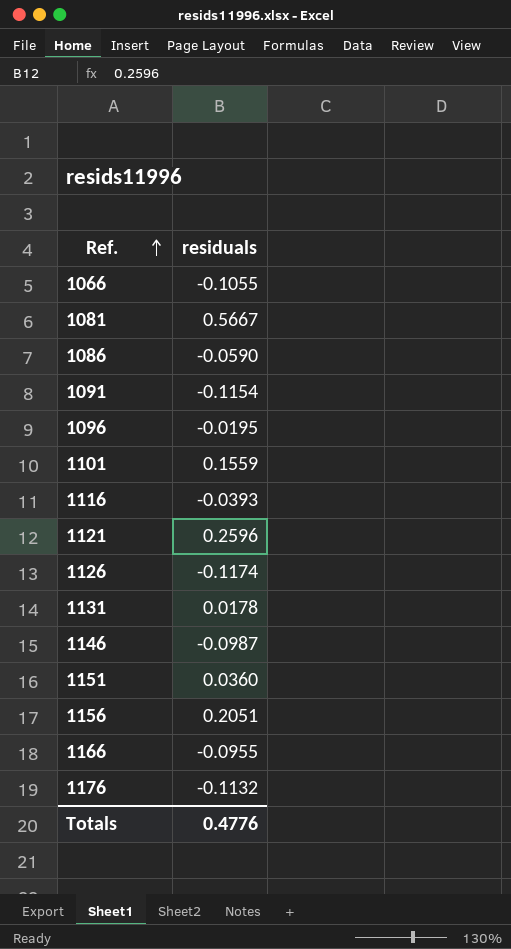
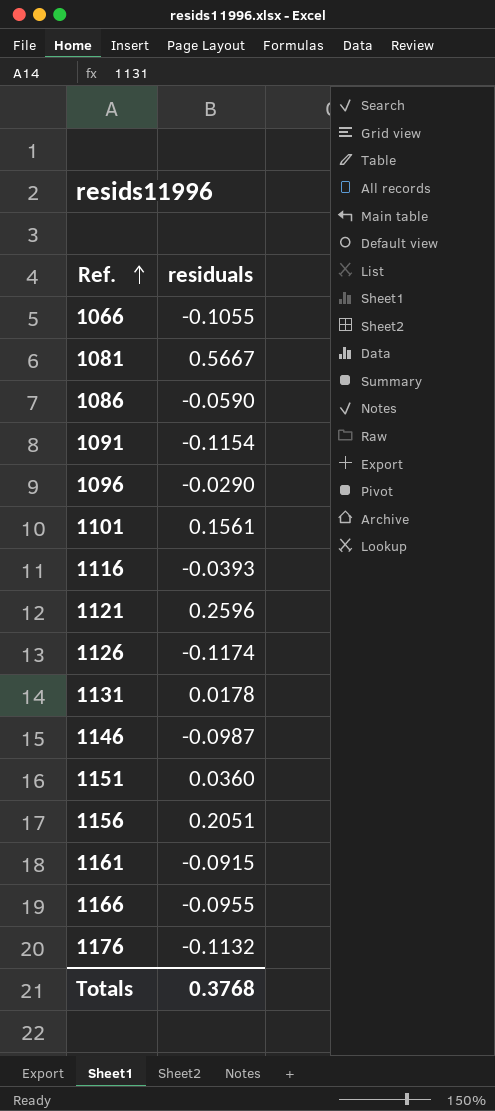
1096 | residuals: -0.0195 -> -0.0290
1101 | residuals: 0.1559 -> 0.1561
row 1161: none -> -0.0915
Totals | residuals: 0.4776 -> 0.3768

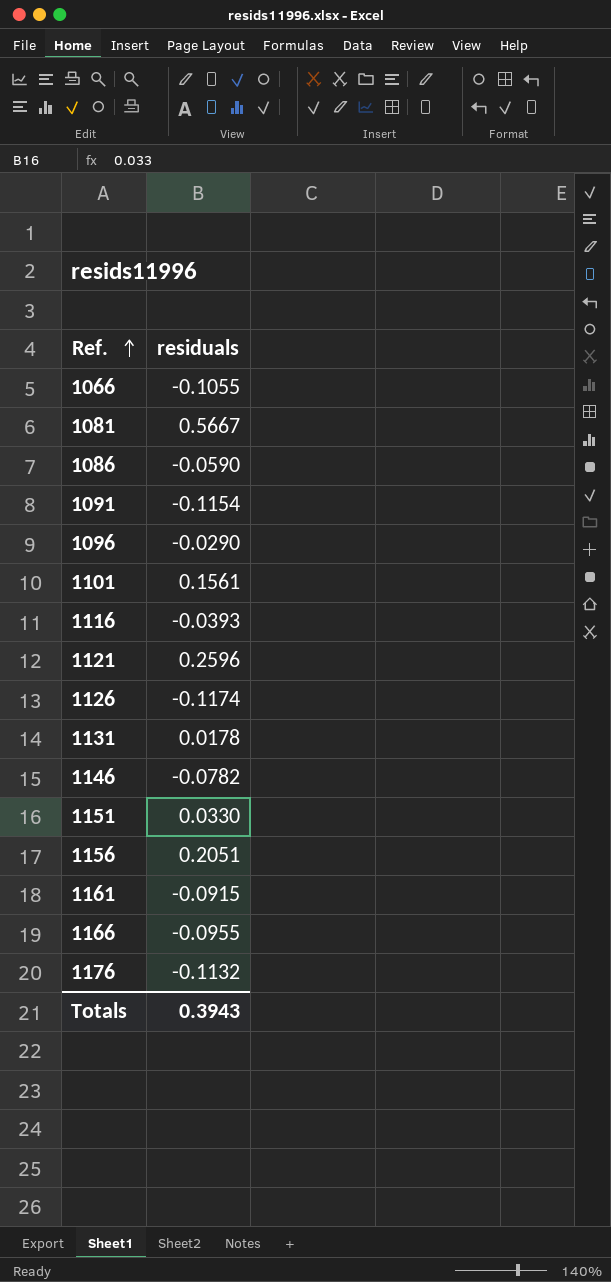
1146 | residuals: -0.0987 -> -0.0782
1151 | residuals: 0.0360 -> 0.0330
Totals | residuals: 0.3768 -> 0.3943

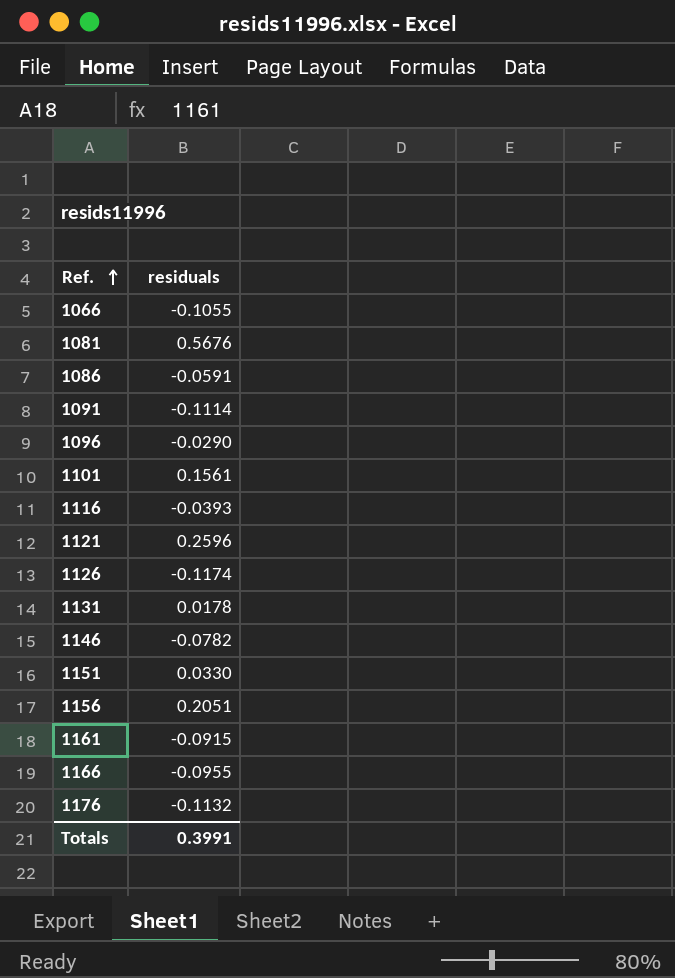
1081 | residuals: 0.5667 -> 0.5676
1086 | residuals: -0.0590 -> -0.0591
1091 | residuals: -0.1154 -> -0.1114
Totals | residuals: 0.3943 -> 0.3991

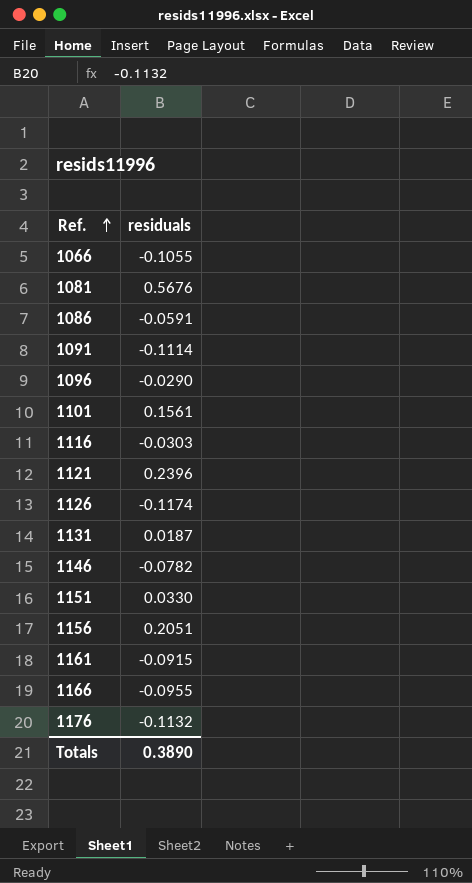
1116 | residuals: -0.0393 -> -0.0303
1121 | residuals: 0.2596 -> 0.2396
1131 | residuals: 0.0178 -> 0.0187
Totals | residuals: 0.3991 -> 0.3890

